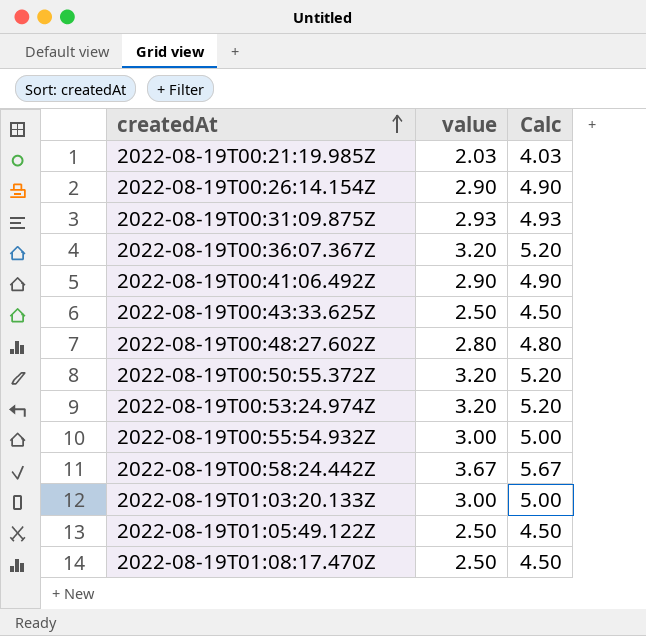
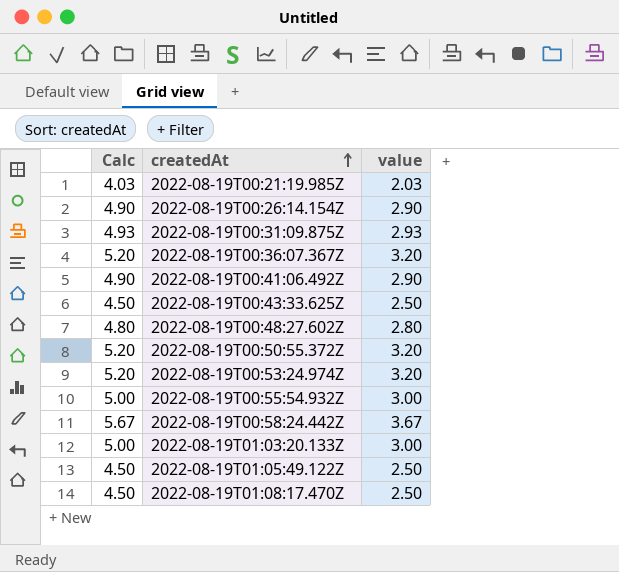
column Calc | position: 3 -> 1

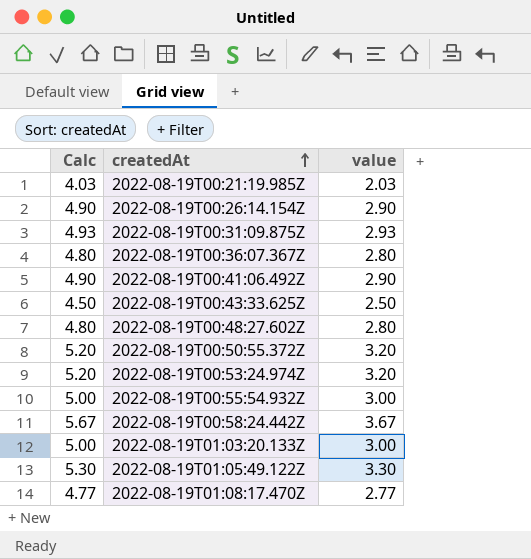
2022-08-19T00:36:07.367Z | Calc: 5.20 -> 4.80
2022-08-19T00:36:07.367Z | value: 3.20 -> 2.80
2022-08-19T01:05:49.122Z | Calc: 4.50 -> 5.30
2022-08-19T01:05:49.122Z | value: 2.50 -> 3.30
2022-08-19T01:08:17.470Z | Calc: 4.50 -> 4.77
2022-08-19T01:08:17.470Z | value: 2.50 -> 2.77

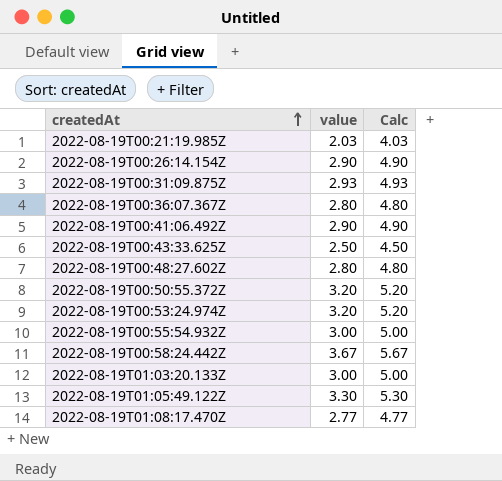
column Calc | position: 1 -> 3

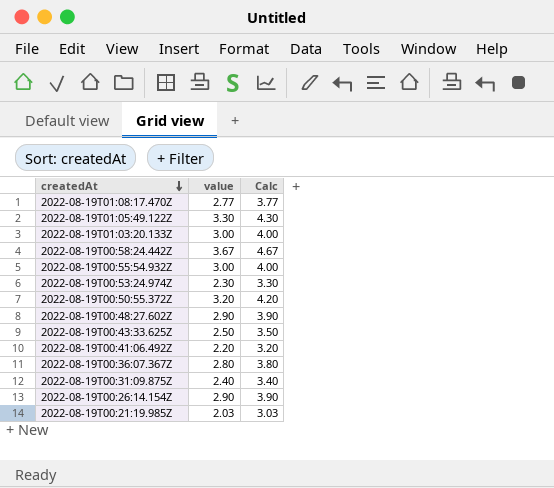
row order: createdAt ascending -> createdAt descending
column Calc | formula: [value] + 2 -> [value] + 1
2022-08-19T00:53:24.974Z | value: 3.20 -> 2.30
2022-08-19T00:48:27.602Z | value: 2.80 -> 2.90
2022-08-19T00:41:06.492Z | value: 2.90 -> 2.20
2022-08-19T00:31:09.875Z | value: 2.93 -> 2.40

